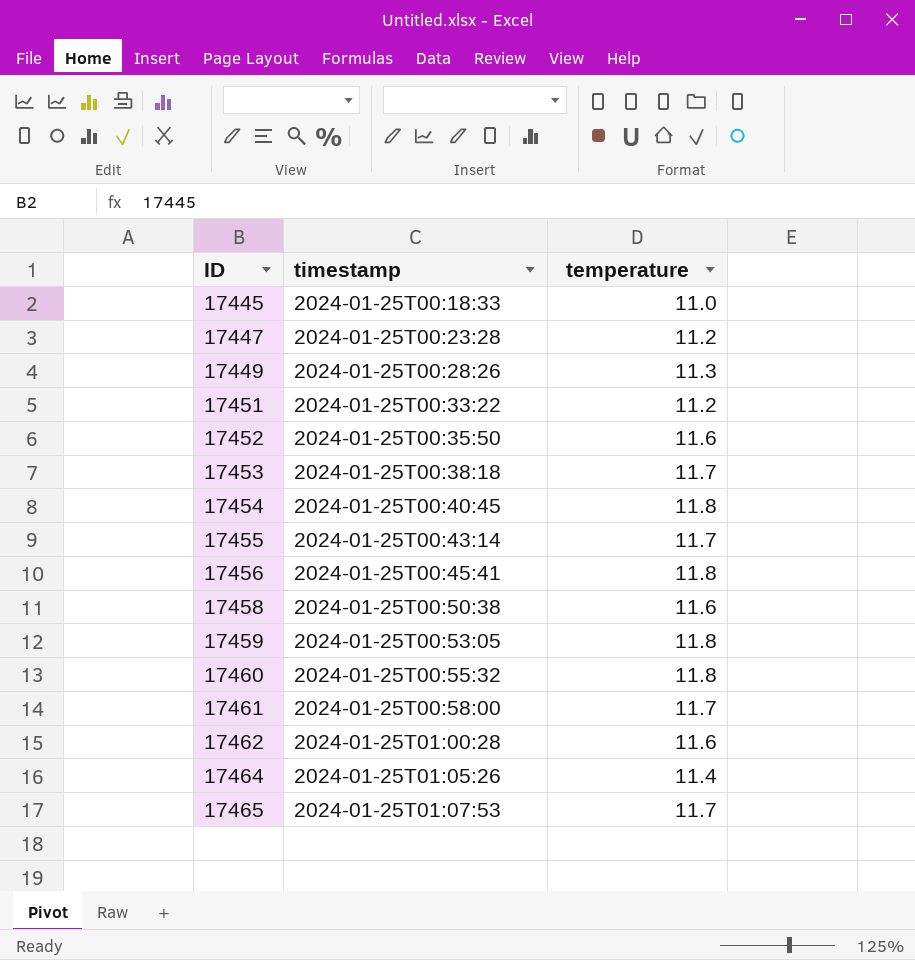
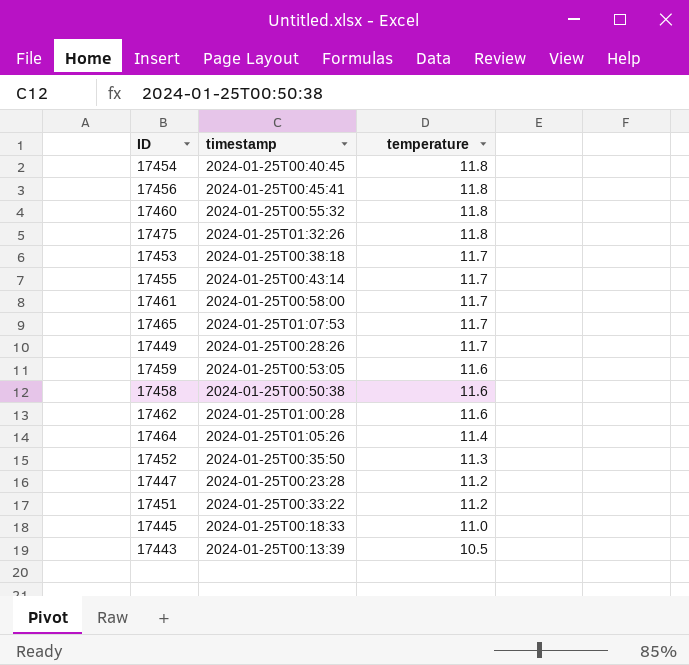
row order: ID ascending -> temperature descending
row 17475: none -> 2024-01-25T01:32:26 | 11.8
17449 | temperature: 11.3 -> 11.7
17459 | temperature: 11.8 -> 11.6
17452 | temperature: 11.6 -> 11.3
row 17443: none -> 2024-01-25T00:13:39 | 10.5

